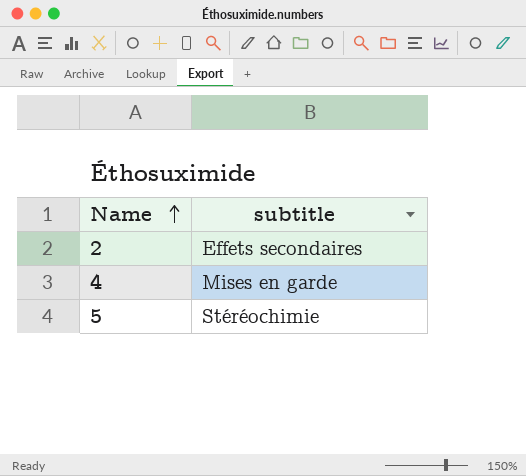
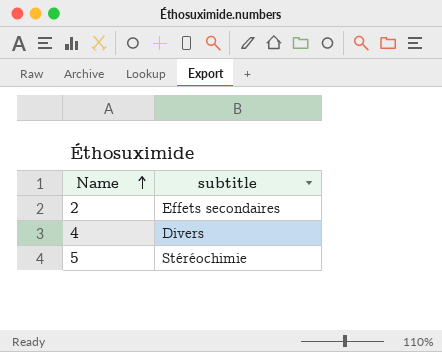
4 | subtitle: Mises en garde -> Divers

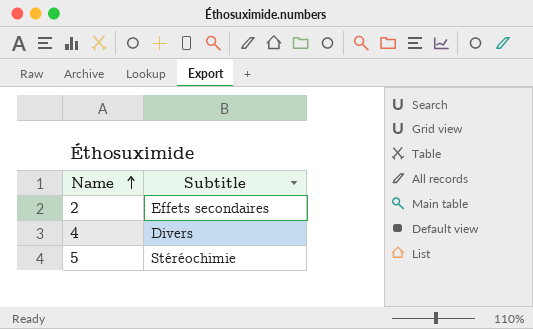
column name: subtitle -> Subtitle

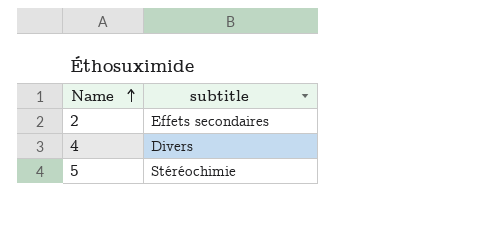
column name: Subtitle -> subtitle

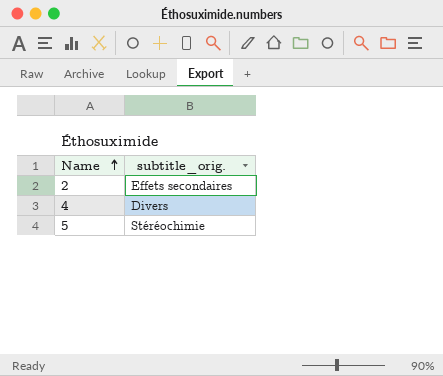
column name: subtitle -> subtitle_orig.

